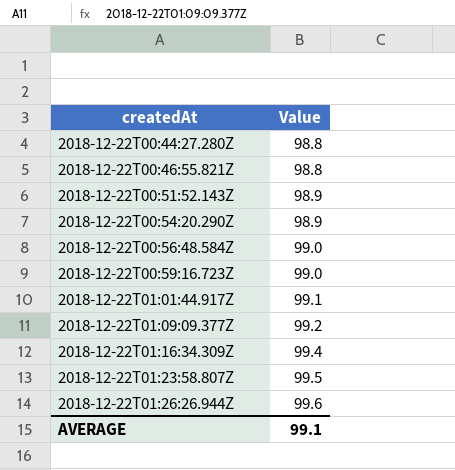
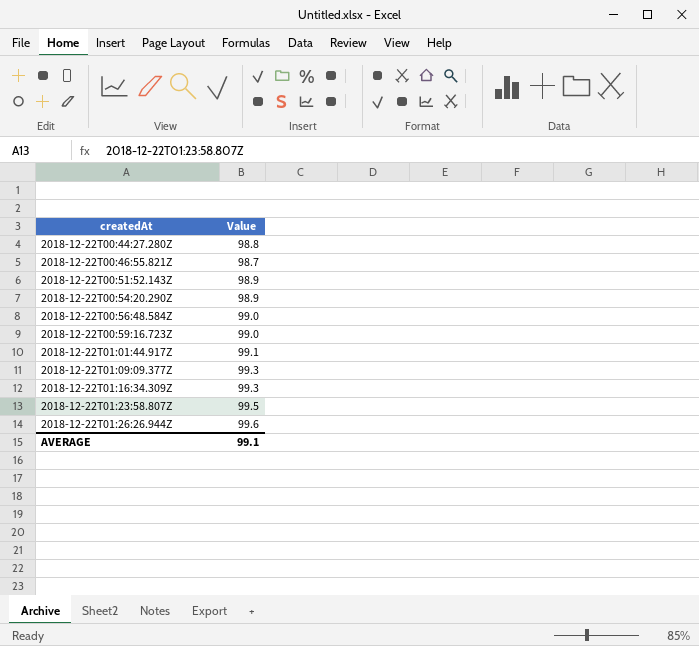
2018-12-22T00:46:55.821Z | Value: 98.8 -> 98.7
2018-12-22T01:09:09.377Z | Value: 99.2 -> 99.3
2018-12-22T01:16:34.309Z | Value: 99.4 -> 99.3

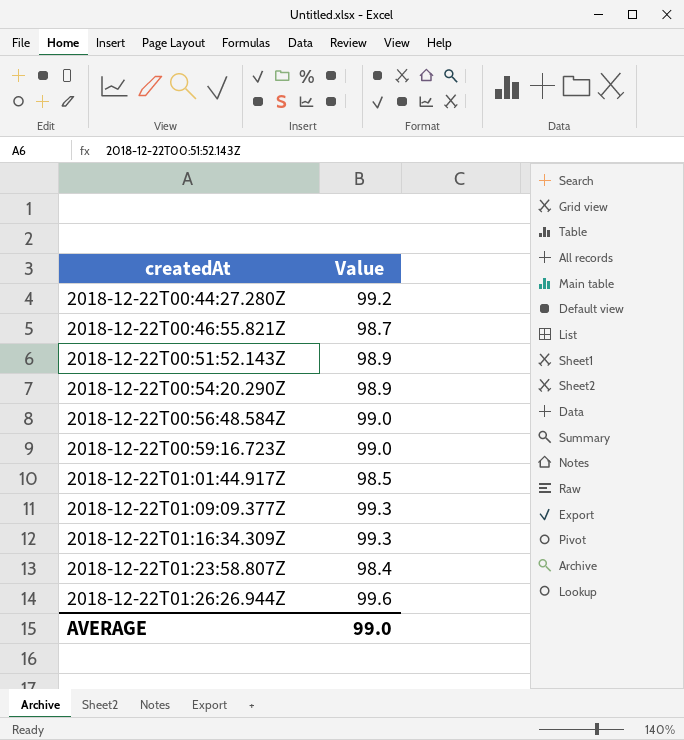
2018-12-22T00:44:27.280Z | Value: 98.8 -> 99.2
2018-12-22T01:01:44.917Z | Value: 99.1 -> 98.5
2018-12-22T01:23:58.807Z | Value: 99.5 -> 98.4
AVERAGE | Value: 99.1 -> 99.0

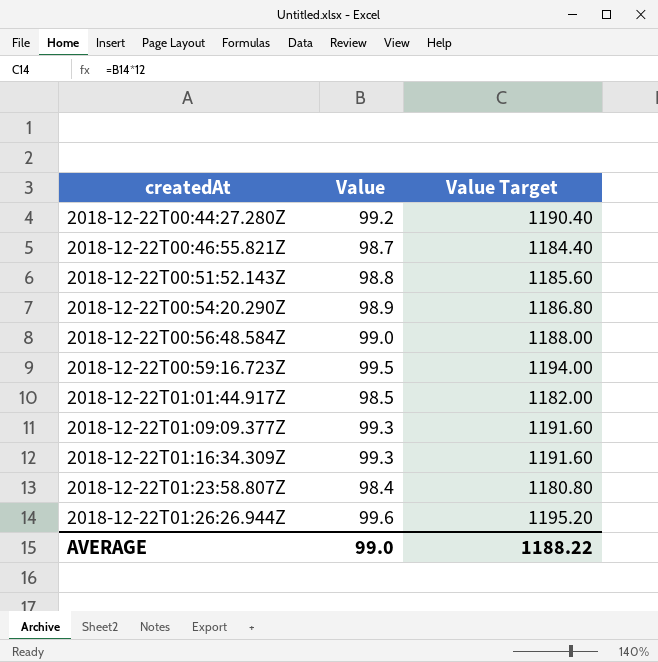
column Value Target | formula: none -> [Value] * 12
2018-12-22T00:51:52.143Z | Value: 98.9 -> 98.8
2018-12-22T00:59:16.723Z | Value: 99.0 -> 99.5

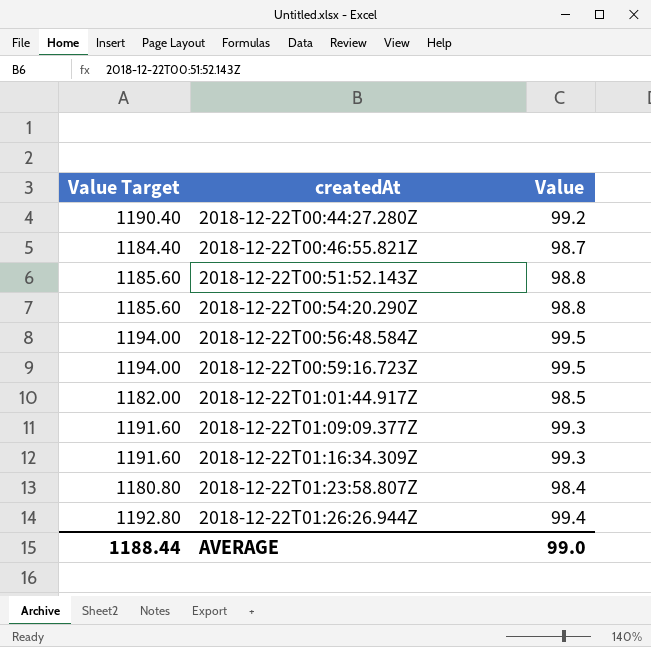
column Value Target | position: 3 -> 1
2018-12-22T00:54:20.290Z | Value Target: 1186.80 -> 1185.60
2018-12-22T00:54:20.290Z | Value: 98.9 -> 98.8
2018-12-22T00:56:48.584Z | Value Target: 1188.00 -> 1194.00
2018-12-22T00:56:48.584Z | Value: 99.0 -> 99.5
2018-12-22T01:26:26.944Z | Value Target: 1195.20 -> 1192.80
2018-12-22T01:26:26.944Z | Value: 99.6 -> 99.4
AVERAGE | Value Target: 1188.22 -> 1188.44

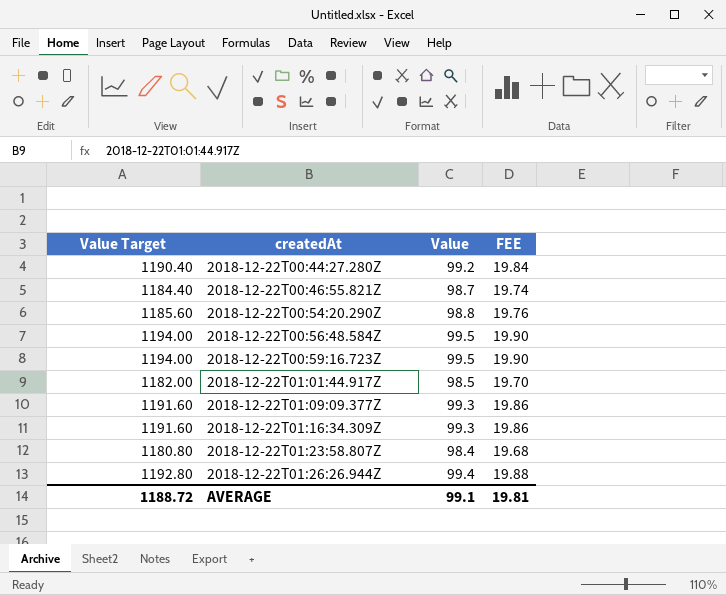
column FEE | formula: none -> [Value] * 0.2
row 2018-12-22T00:51:52.143Z: 1185.60 | 98.8 -> none
AVERAGE | Value Target: 1188.44 -> 1188.72
AVERAGE | Value: 99.0 -> 99.1

